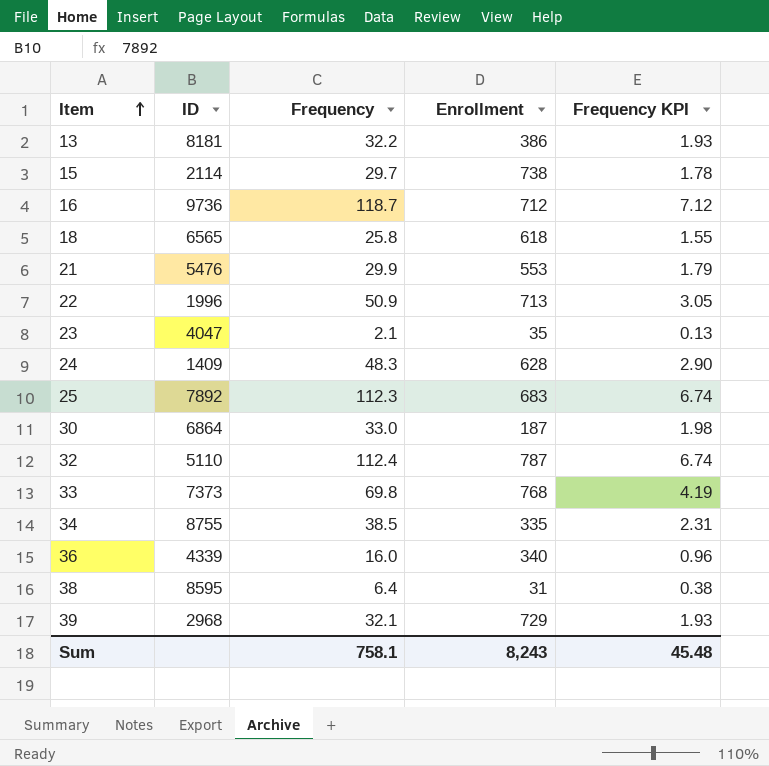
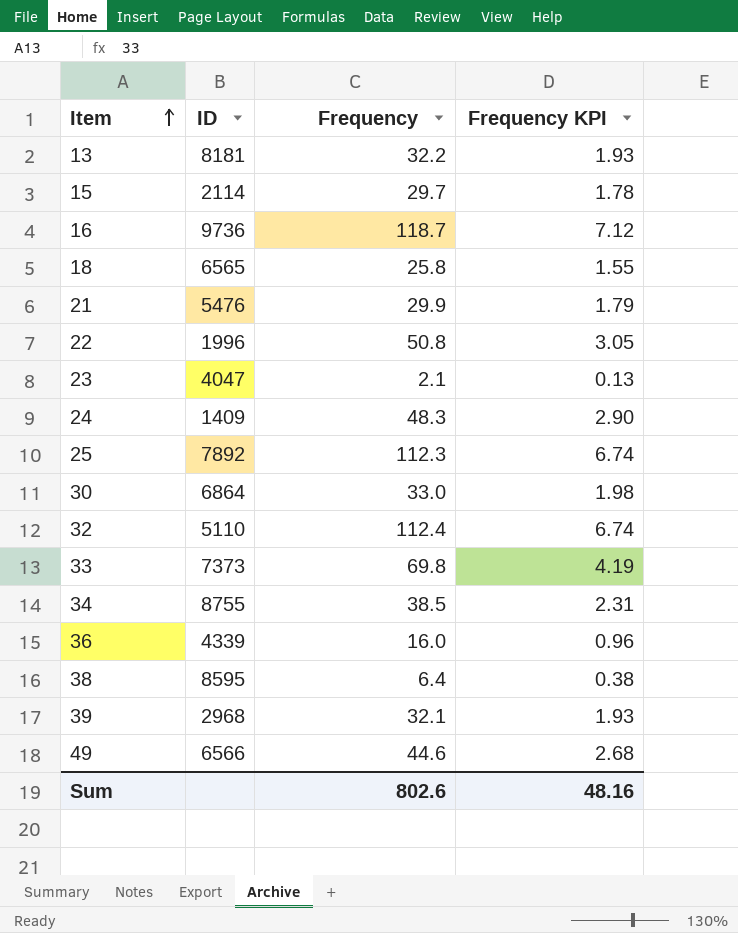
column Enrollment | position: 4 -> none
22 | Frequency: 50.9 -> 50.8
row 49: none -> 6566 | 44.6 | 2.68
Sum | Frequency: 758.1 -> 802.6
Sum | Frequency KPI: 45.48 -> 48.16

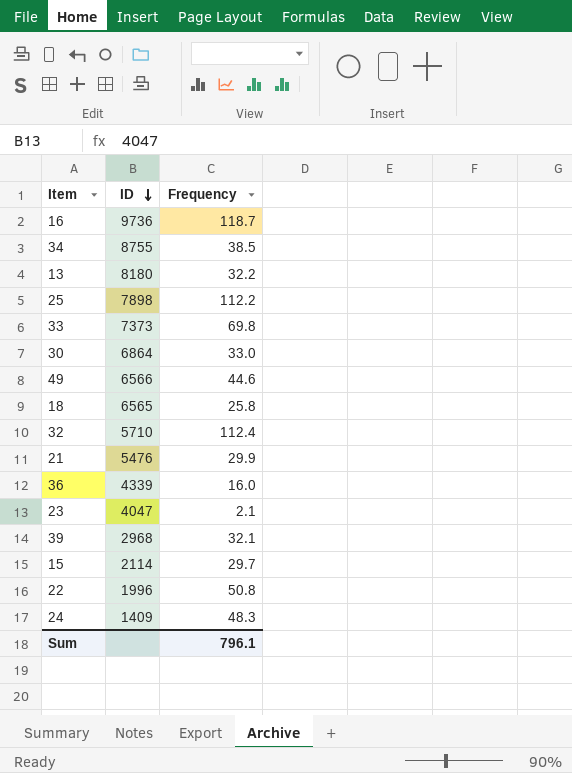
row order: Item ascending -> ID descending
column Frequency KPI | formula: [Frequency] * 0.06 -> none
row 38: 8595 | 6.4 | 0.38 -> none
13 | ID: 8181 -> 8180
25 | ID: 7892 -> 7898
25 | Frequency: 112.3 -> 112.2
32 | ID: 5110 -> 5710
Sum | Frequency: 802.6 -> 796.1

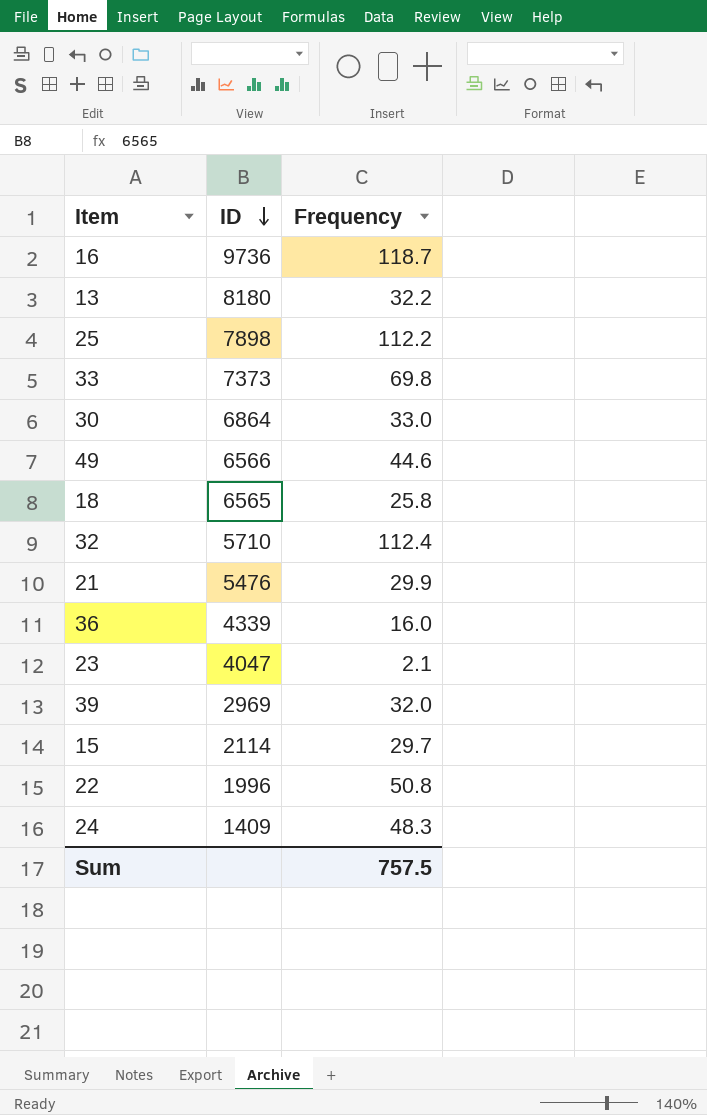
row 34: 8755 | 38.5 -> none
39 | ID: 2968 -> 2969
39 | Frequency: 32.1 -> 32.0
Sum | Frequency: 796.1 -> 757.5

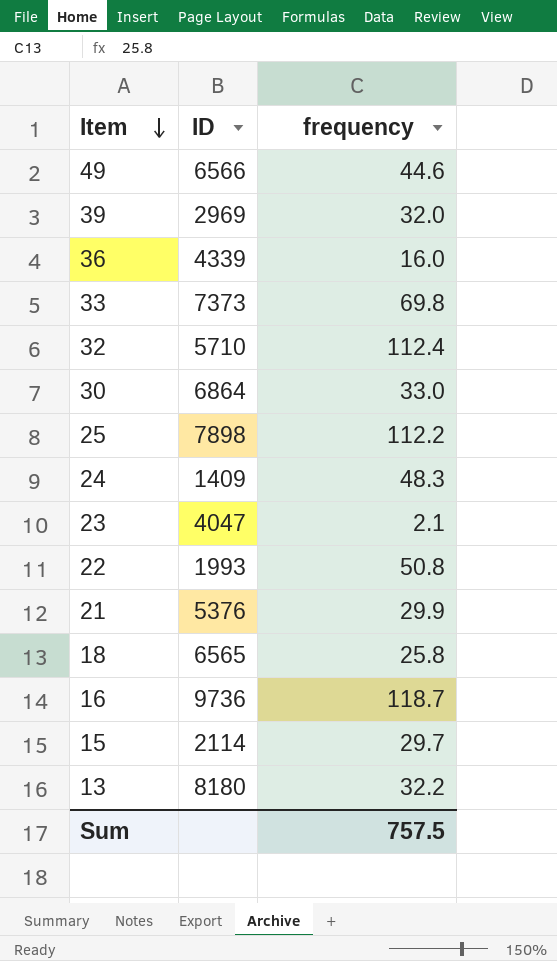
row order: ID descending -> Item descending
column name: Frequency -> frequency
22 | ID: 1996 -> 1993
21 | ID: 5476 -> 5376

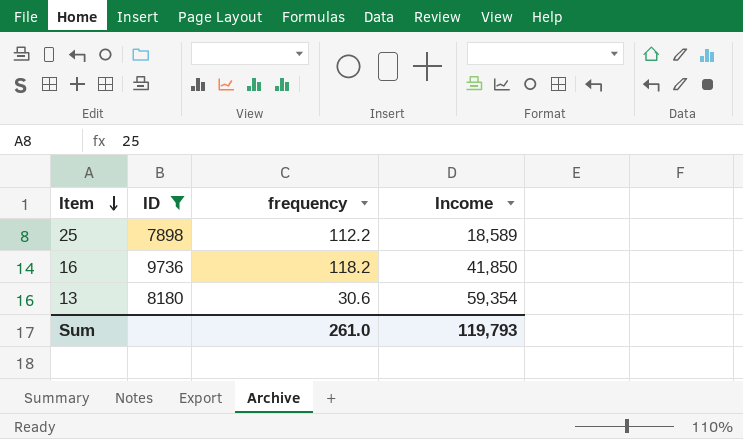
filter: none -> ID >= 7898
column Income | position: none -> 4
16 | frequency: 118.7 -> 118.2
13 | frequency: 32.2 -> 30.6
Sum | frequency: 757.5 -> 261.0

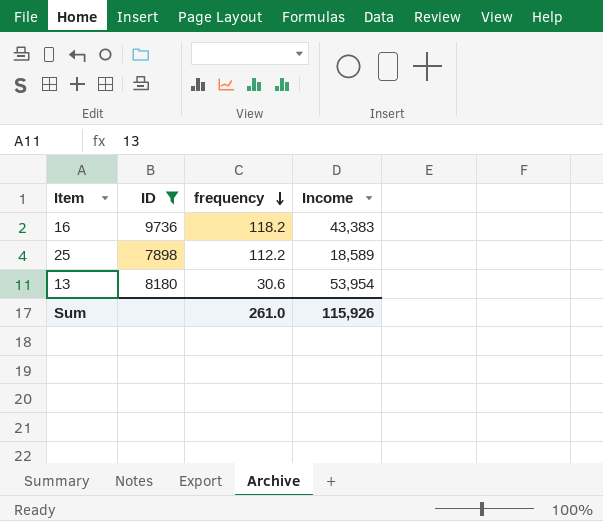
row order: Item descending -> frequency descending
16 | Income: 41,850 -> 43,383
13 | Income: 59,354 -> 53,954
Sum | Income: 119,793 -> 115,926

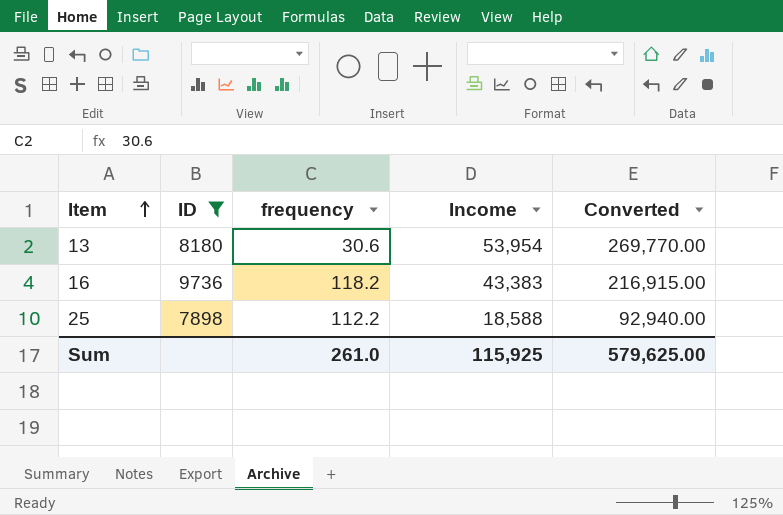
row order: frequency descending -> Item ascending
column Converted | formula: none -> [Income] * 5
25 | Income: 18,589 -> 18,588
Sum | Income: 115,926 -> 115,925

